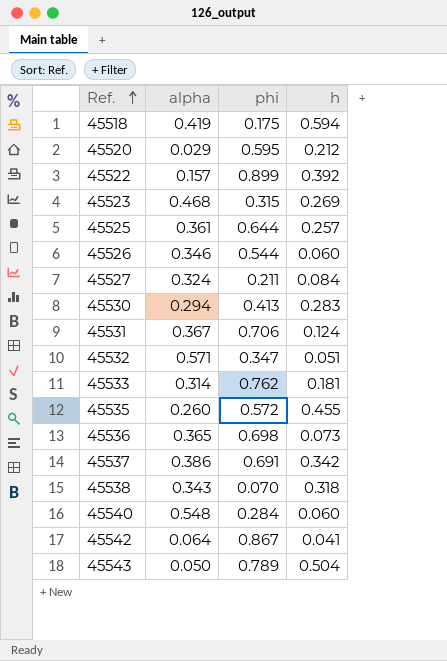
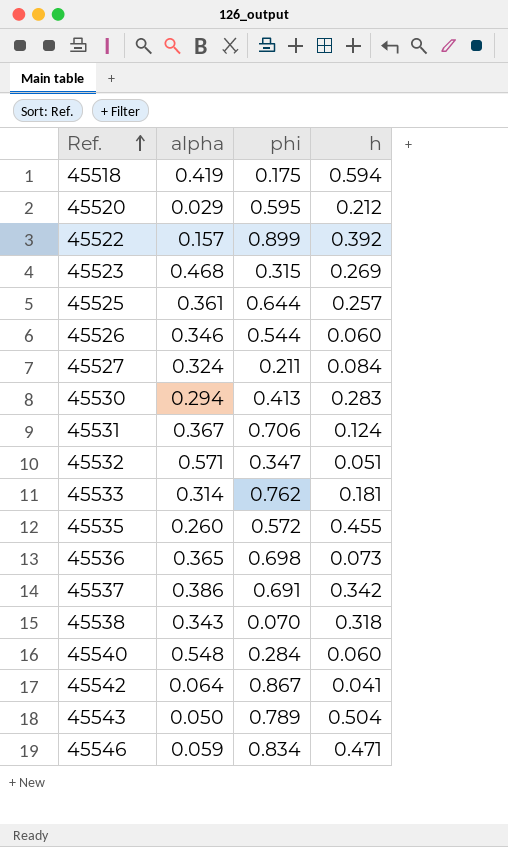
row 45546: none -> 0.059 | 0.834 | 0.471

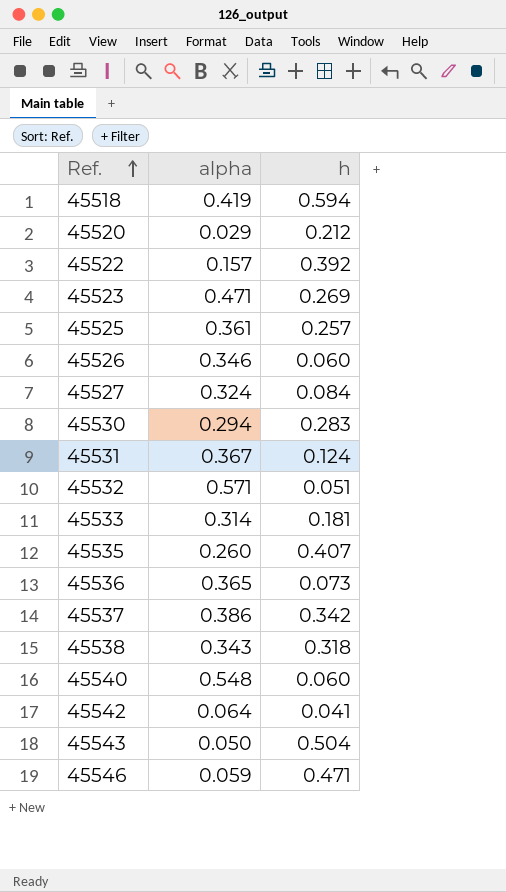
column phi | position: 3 -> none
45523 | alpha: 0.468 -> 0.471
45535 | h: 0.455 -> 0.407

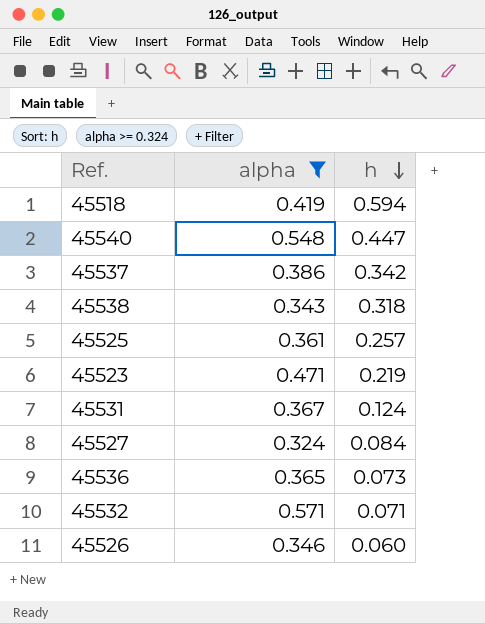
filter: none -> alpha >= 0.324
row order: Ref. ascending -> h descending
45540 | h: 0.060 -> 0.447
45523 | h: 0.269 -> 0.219
45532 | h: 0.051 -> 0.071

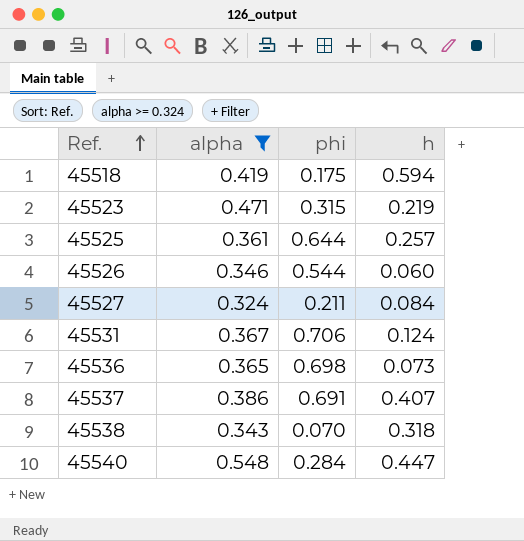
row order: h descending -> Ref. ascending
column phi | position: none -> 3
row 45532: 0.571 | 0.071 -> none
45537 | h: 0.342 -> 0.407

